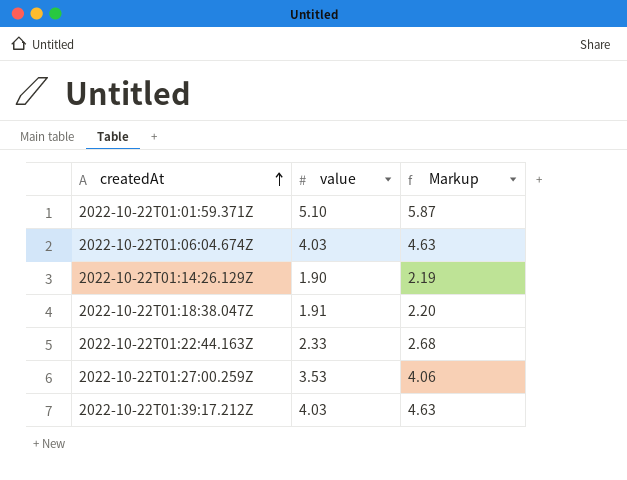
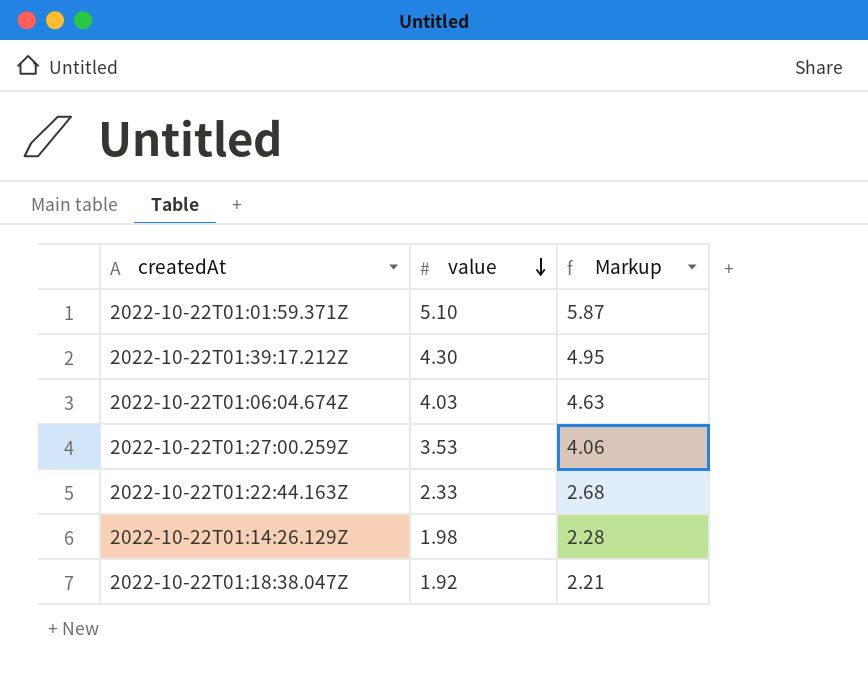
row order: createdAt ascending -> value descending
2022-10-22T01:39:17.212Z | value: 4.03 -> 4.30
2022-10-22T01:39:17.212Z | Markup: 4.63 -> 4.95
2022-10-22T01:14:26.129Z | value: 1.90 -> 1.98
2022-10-22T01:14:26.129Z | Markup: 2.19 -> 2.28
2022-10-22T01:18:38.047Z | value: 1.91 -> 1.92
2022-10-22T01:18:38.047Z | Markup: 2.20 -> 2.21

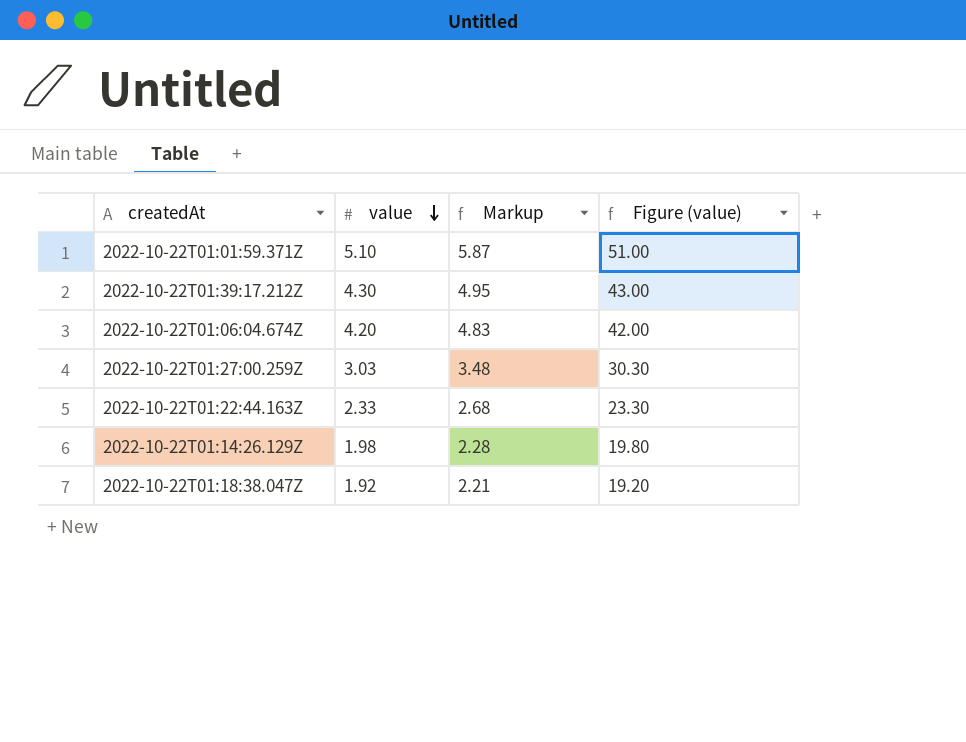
column Figure (value) | formula: none -> [value] * 10
2022-10-22T01:06:04.674Z | value: 4.03 -> 4.20
2022-10-22T01:06:04.674Z | Markup: 4.63 -> 4.83
2022-10-22T01:27:00.259Z | value: 3.53 -> 3.03
2022-10-22T01:27:00.259Z | Markup: 4.06 -> 3.48

